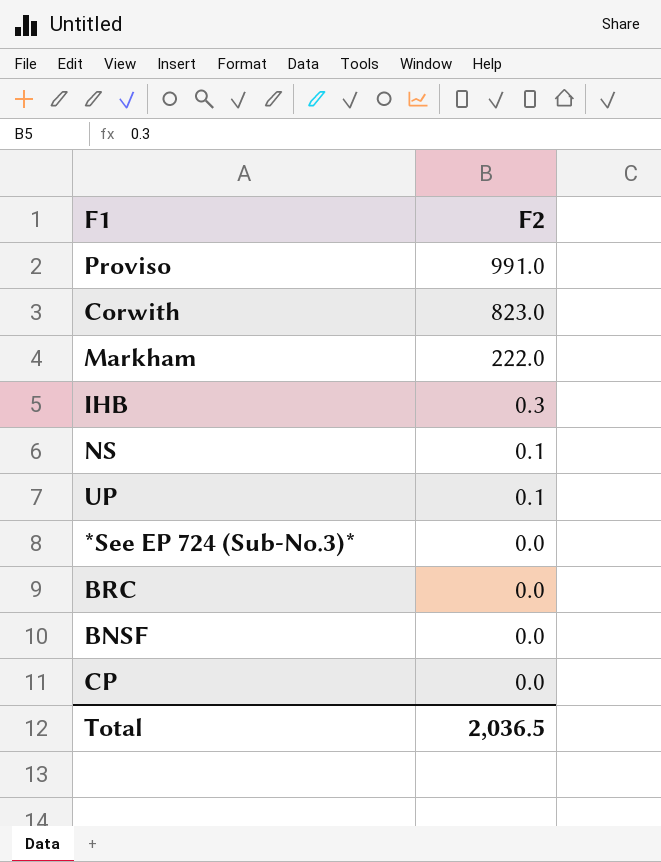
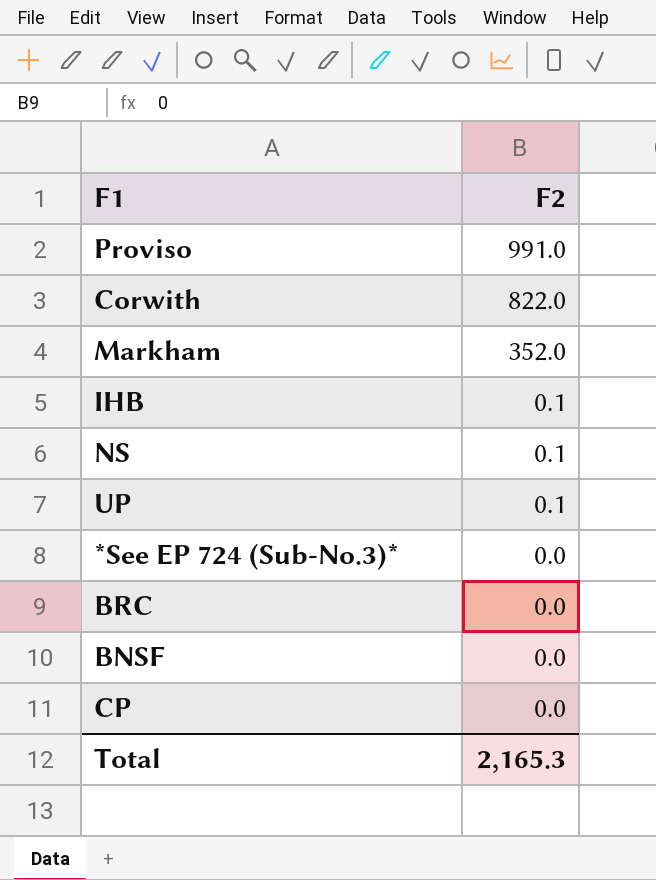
Corwith | F2: 823.0 -> 822.0
Markham | F2: 222.0 -> 352.0
IHB | F2: 0.3 -> 0.1
Total | F2: 2,036.5 -> 2,165.3

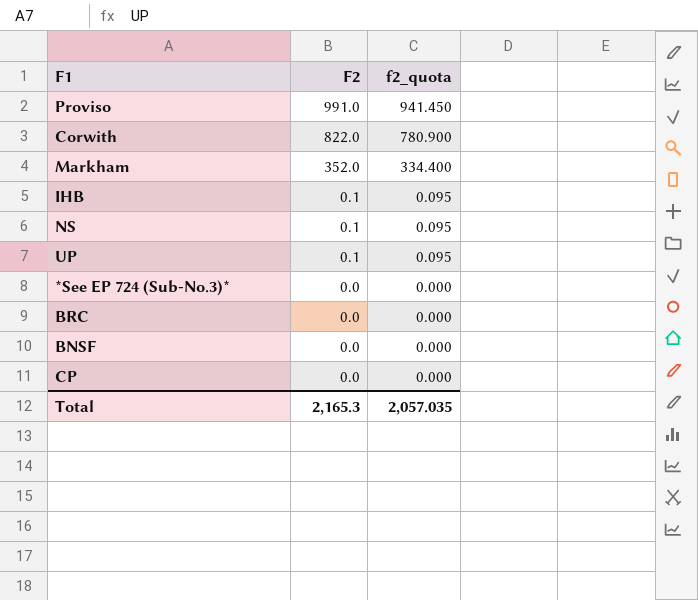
column f2_quota | formula: none -> [F2] * 0.95

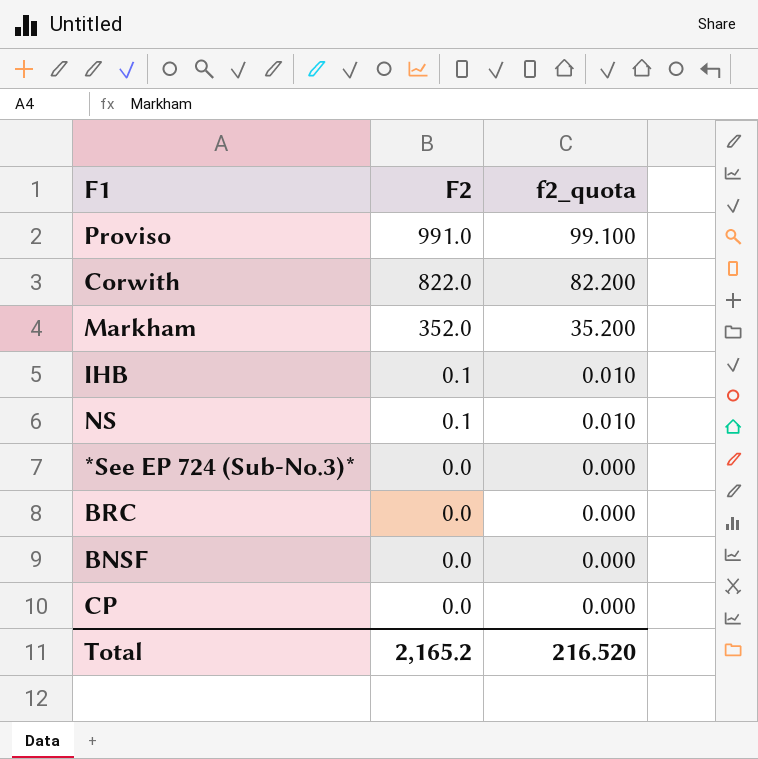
column f2_quota | formula: [F2] * 0.95 -> [F2] * 0.1
row UP: 0.1 | 0.095 -> none
Total | F2: 2,165.3 -> 2,165.2
Total | f2_quota: 2,057.035 -> 216.520

